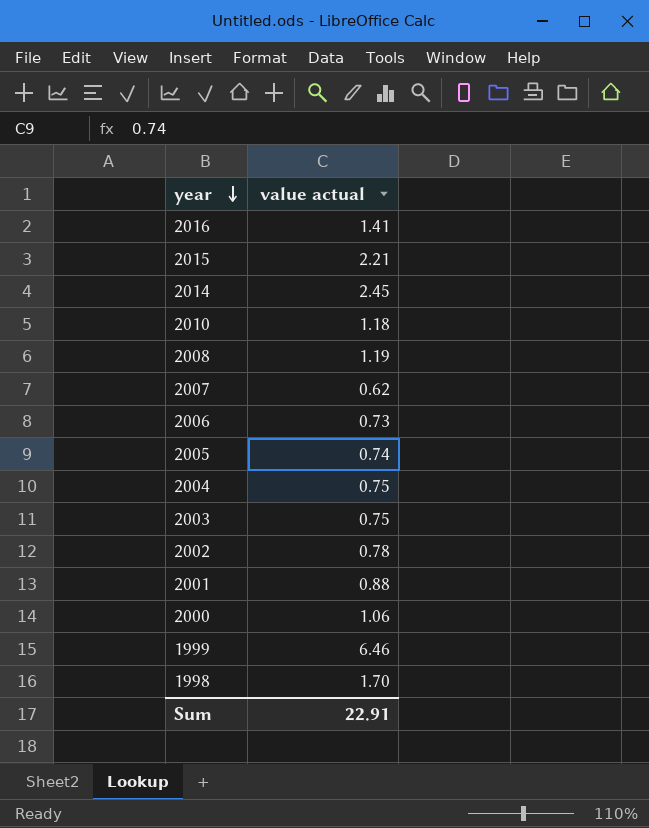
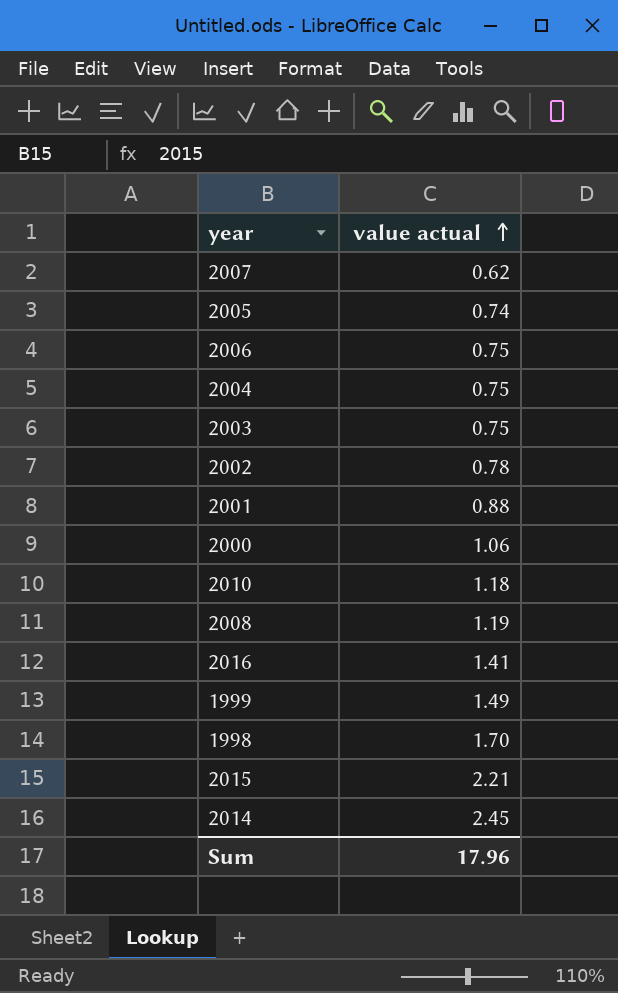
row order: year descending -> value actual ascending
2006 | value actual: 0.73 -> 0.75
1999 | value actual: 6.46 -> 1.49
Sum | value actual: 22.91 -> 17.96

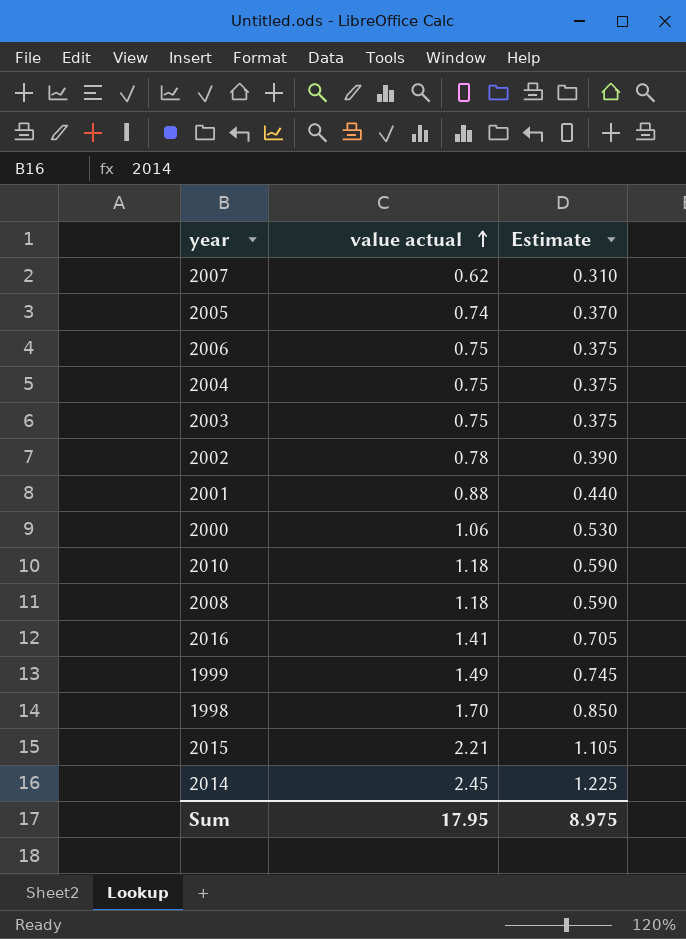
column Estimate | formula: none -> [value actual] * 0.5
2008 | value actual: 1.19 -> 1.18
Sum | value actual: 17.96 -> 17.95

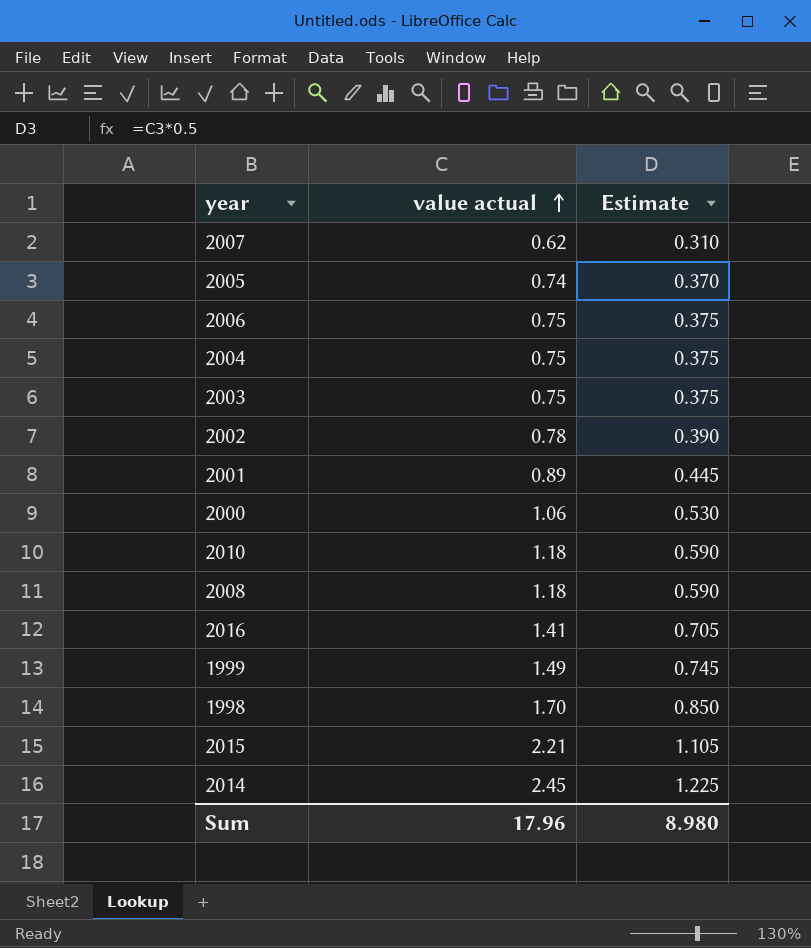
2001 | value actual: 0.88 -> 0.89
2001 | Estimate: 0.440 -> 0.445
Sum | value actual: 17.95 -> 17.96
Sum | Estimate: 8.975 -> 8.980

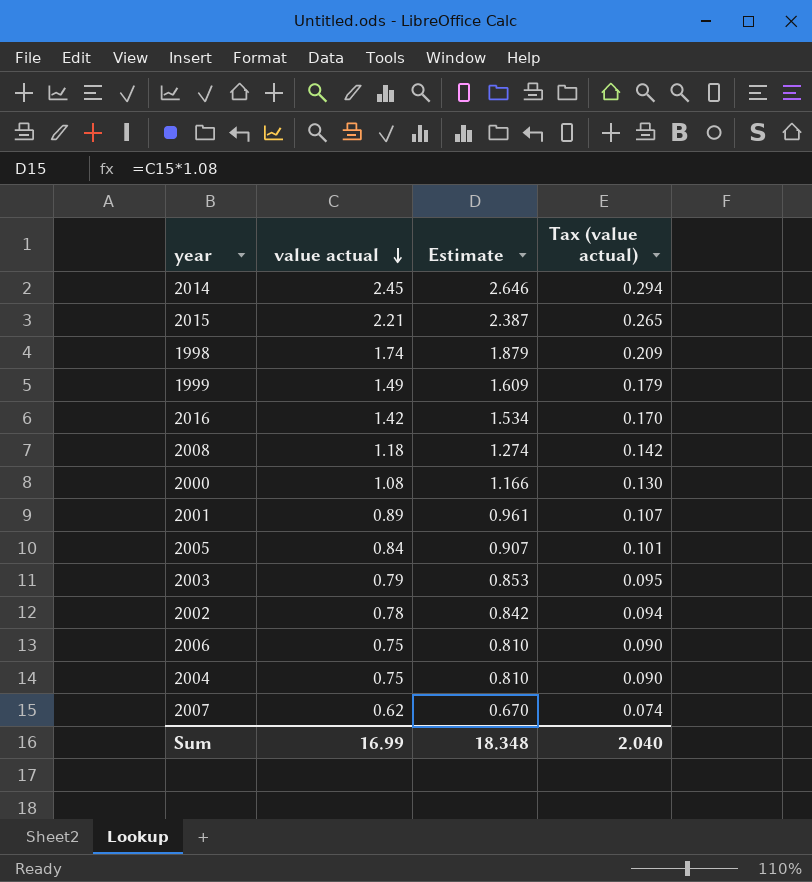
row order: value actual ascending -> value actual descending
column Estimate | formula: [value actual] * 0.5 -> [value actual] * 1.08
column Tax (value actual) | formula: none -> [value actual] * 0.12
row 2010: 1.18 | 0.590 -> none
1998 | value actual: 1.70 -> 1.74
2016 | value actual: 1.41 -> 1.42
2000 | value actual: 1.06 -> 1.08
2005 | value actual: 0.74 -> 0.84
2003 | value actual: 0.75 -> 0.79
Sum | value actual: 17.96 -> 16.99
Sum | Estimate: 8.980 -> 18.348

